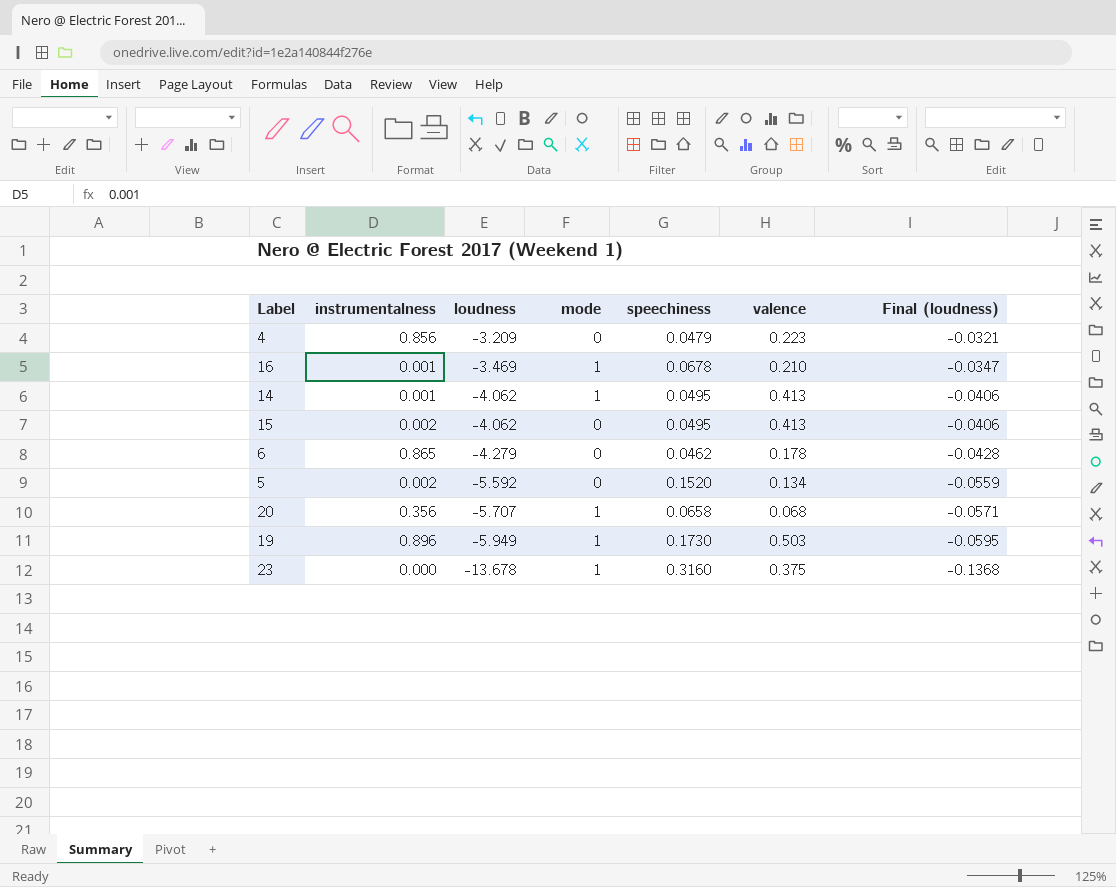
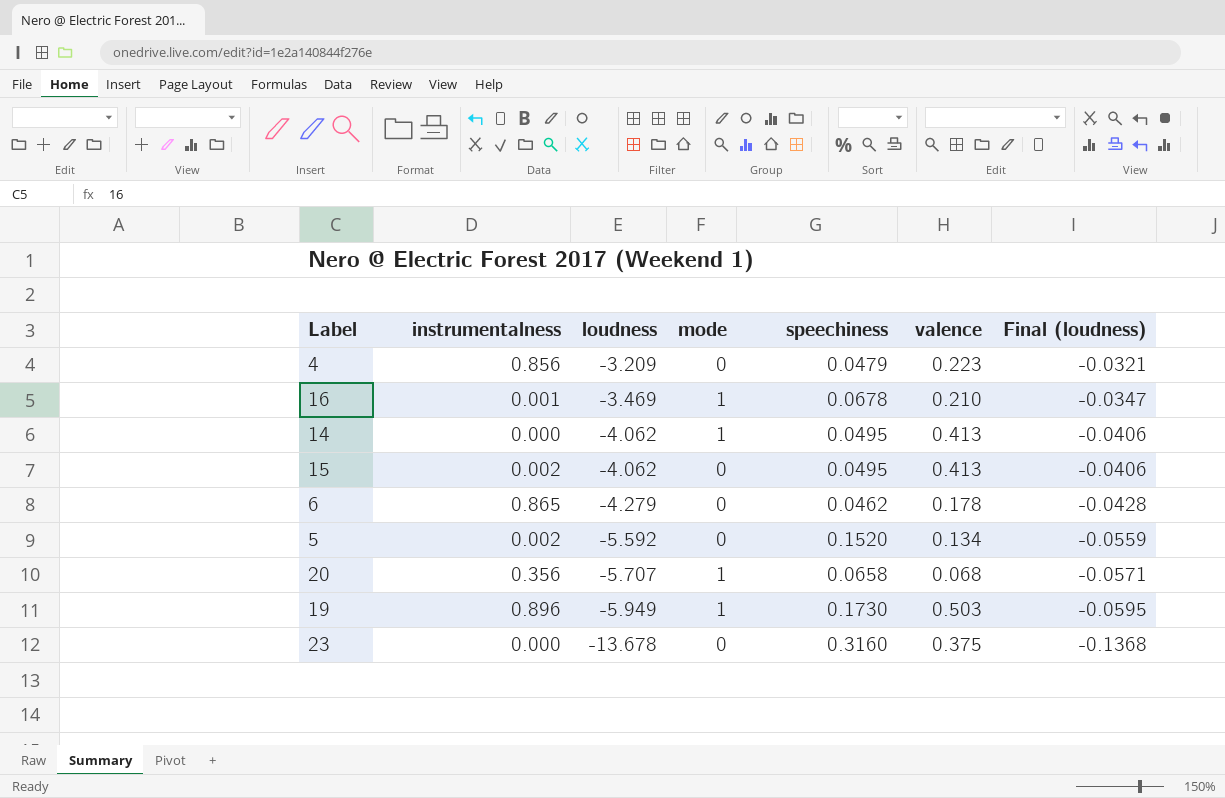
14 | instrumentalness: 0.001 -> 0.000
23 | mode: 1 -> 0

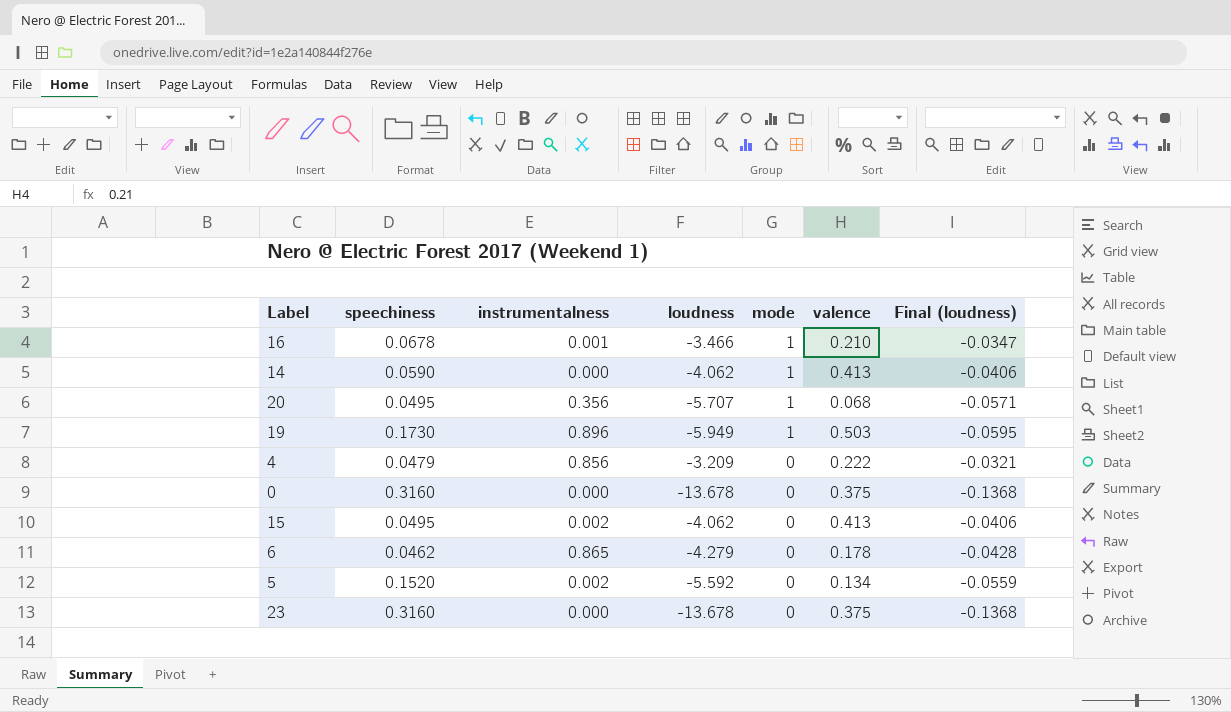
row order: loudness descending -> mode descending
column speechiness | position: 5 -> 2
16 | loudness: -3.469 -> -3.466
14 | speechiness: 0.0495 -> 0.0590
20 | speechiness: 0.0658 -> 0.0495
4 | valence: 0.223 -> 0.222
row 0: none -> 0.3160 | 0.000 | -13.678 | 0 | 0.375 | -0.1368

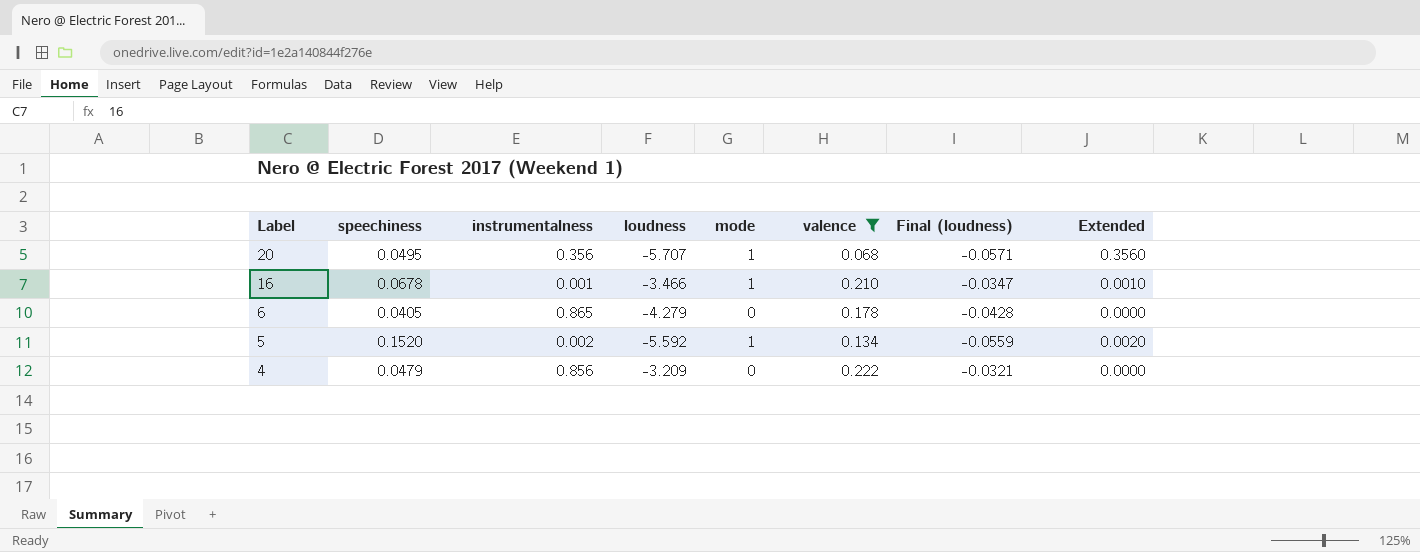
filter: none -> valence <= 0.222
row order: mode descending -> Label descending
column Extended | formula: none -> [instrumentalness] * [mode]
6 | speechiness: 0.0462 -> 0.0405
5 | mode: 0 -> 1

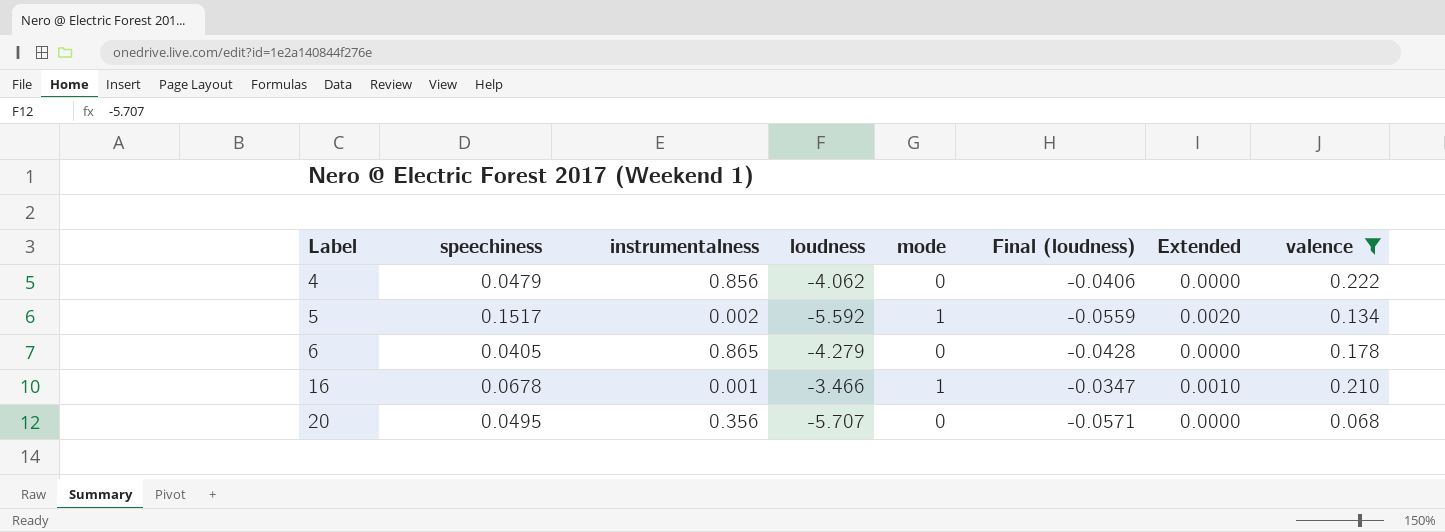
row order: Label descending -> Label ascending
column valence | position: 6 -> 8
4 | loudness: -3.209 -> -4.062
4 | Final (loudness): -0.0321 -> -0.0406
5 | speechiness: 0.1520 -> 0.1517
20 | mode: 1 -> 0
20 | Extended: 0.3560 -> 0.0000

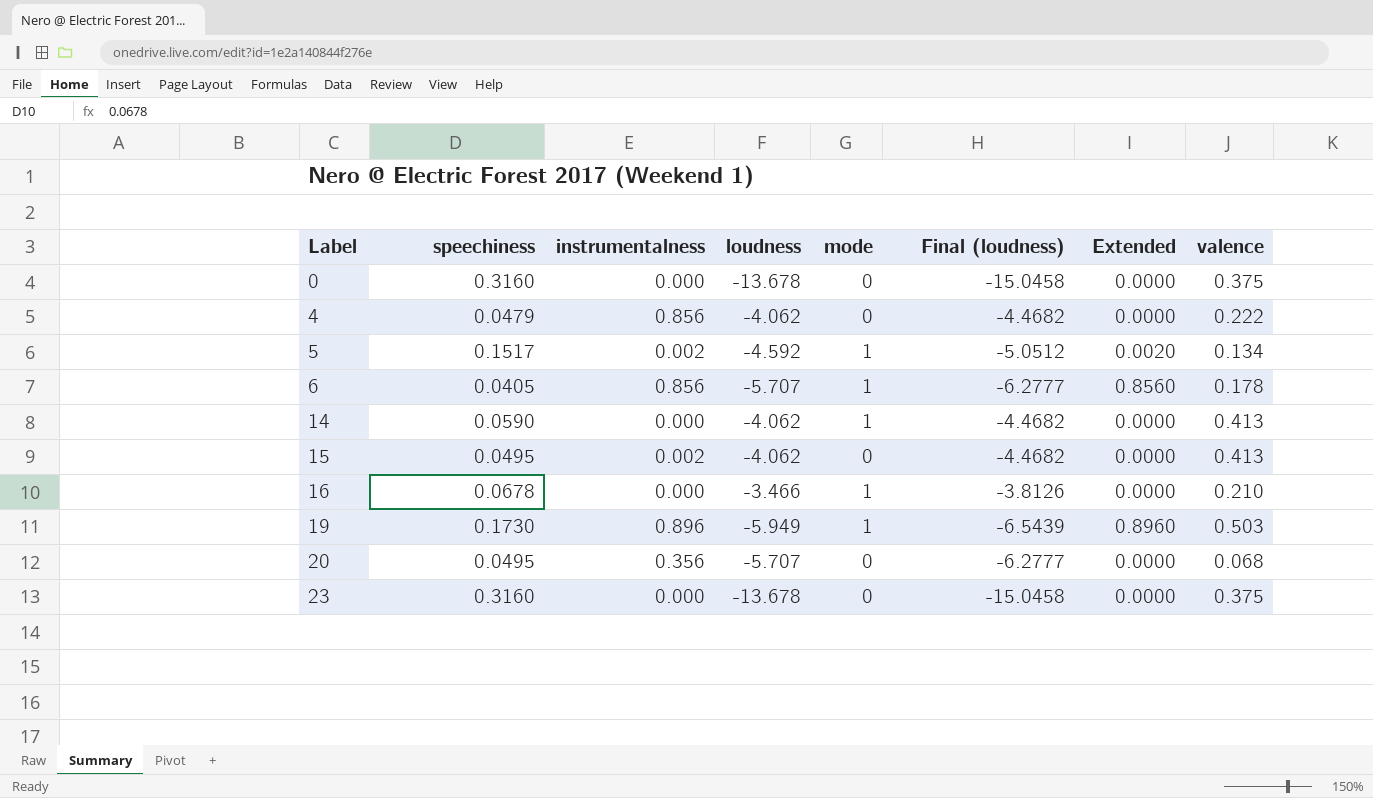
filter: valence <= 0.222 -> none
column Final (loudness) | formula: [loudness] * 0.01 -> [loudness] * 1.1
5 | loudness: -5.592 -> -4.592
6 | instrumentalness: 0.865 -> 0.856
6 | loudness: -4.279 -> -5.707
6 | mode: 0 -> 1
6 | Extended: 0.0000 -> 0.8560
16 | instrumentalness: 0.001 -> 0.000
16 | Extended: 0.0010 -> 0.0000

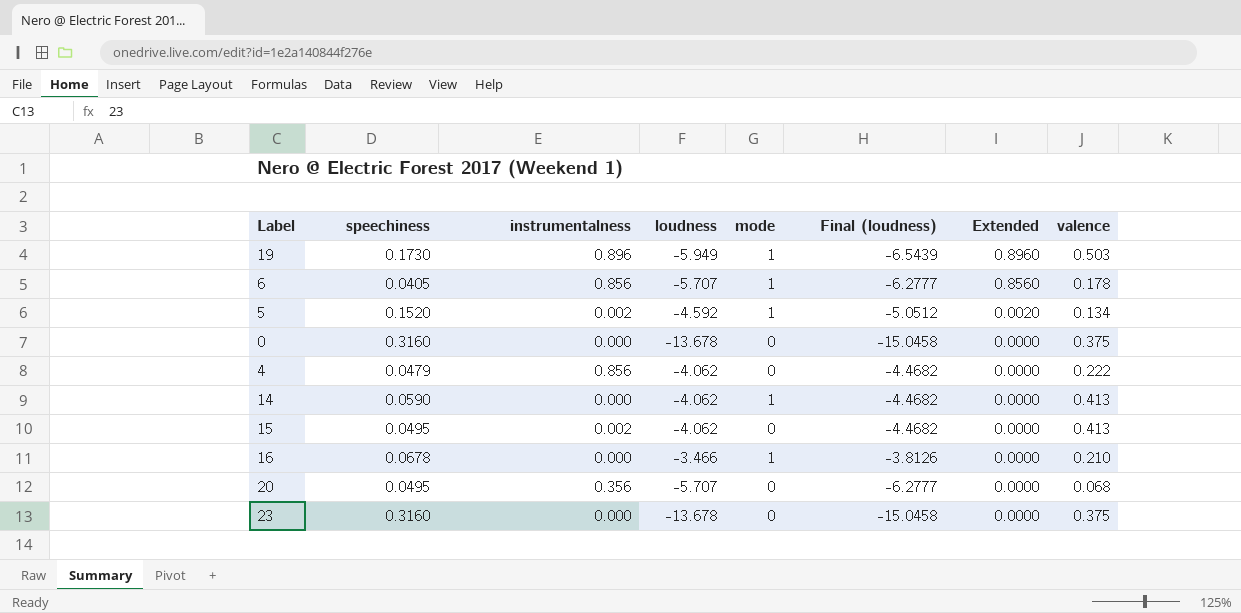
row order: Label ascending -> Extended descending
5 | speechiness: 0.1517 -> 0.1520

